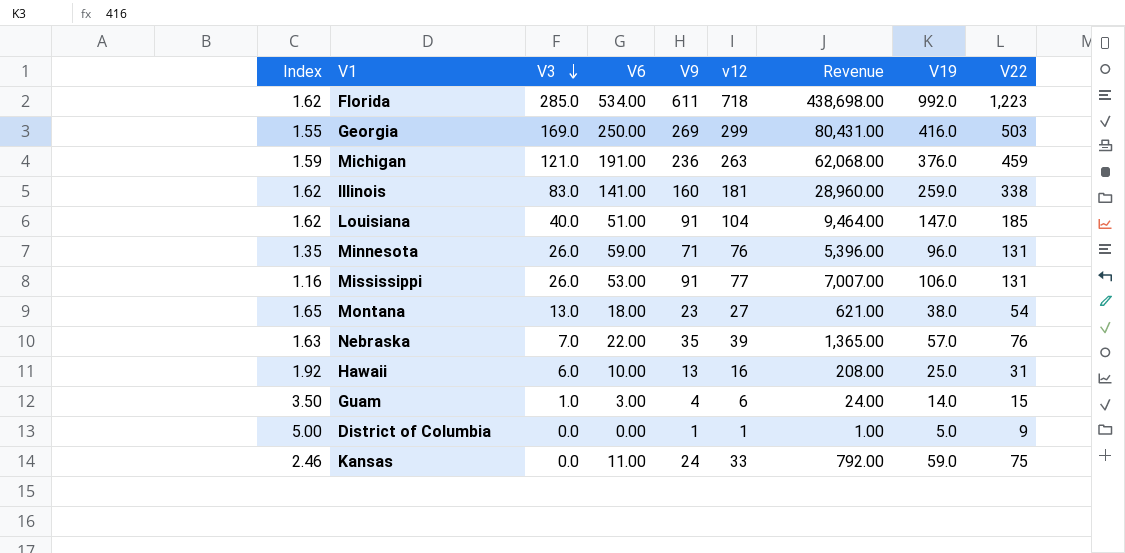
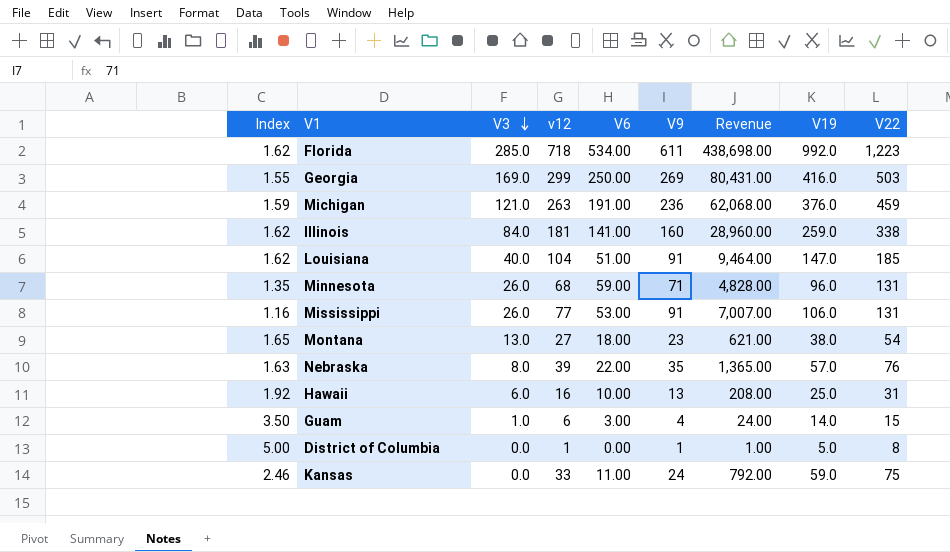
column v12 | position: 6 -> 4
Illinois | V3: 83.0 -> 84.0
Minnesota | v12: 76 -> 68
Minnesota | Revenue: 5,396.00 -> 4,828.00
Nebraska | V3: 7.0 -> 8.0
District of Columbia | V22: 9 -> 8

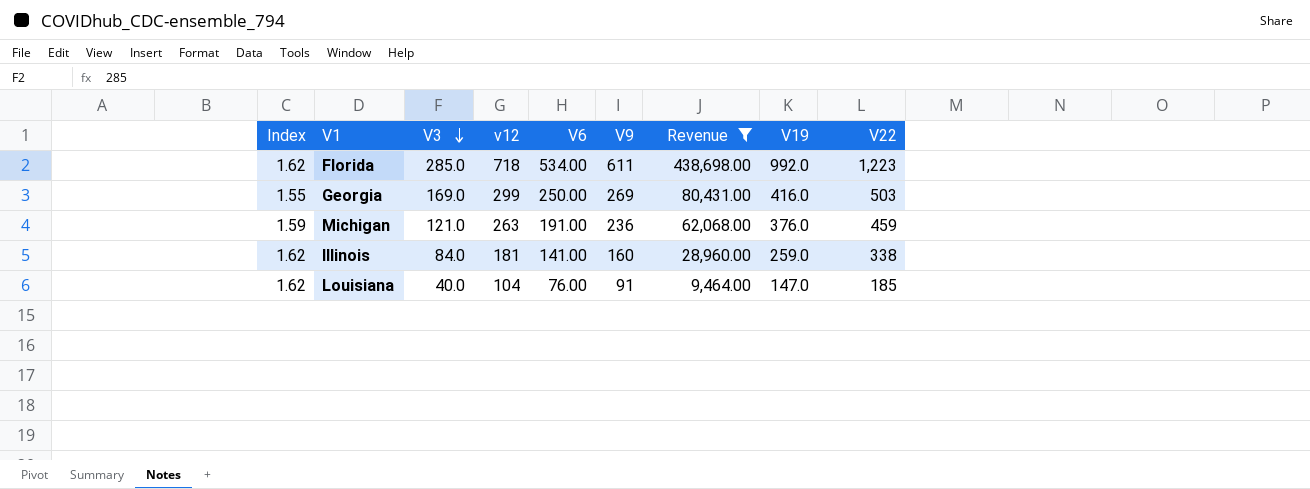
filter: none -> Revenue >= 9,464.00
Louisiana | V6: 51.00 -> 76.00

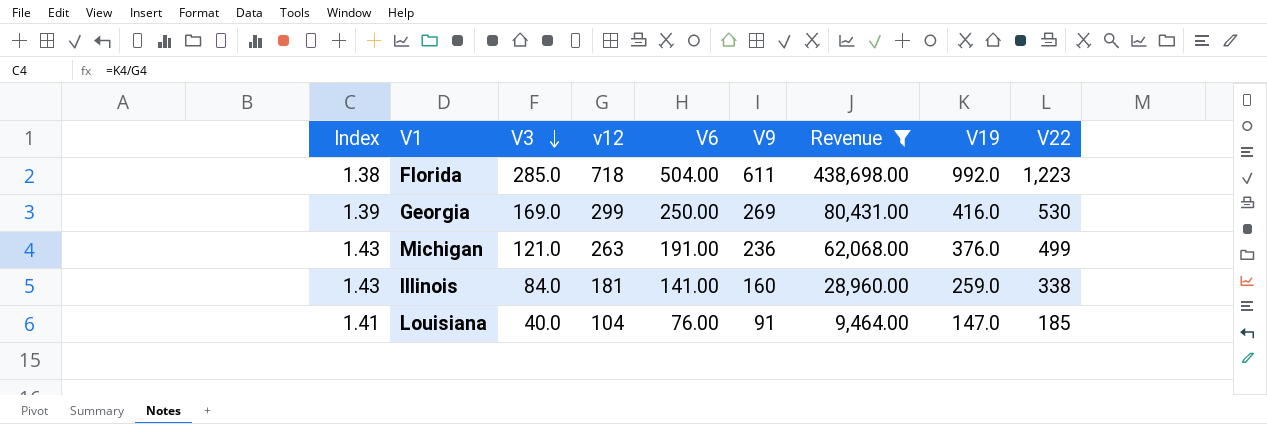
column Index | formula: [V19] / [V9] -> [V19] / [v12]
Florida | V6: 534.00 -> 504.00
Georgia | V22: 503 -> 530
Michigan | V22: 459 -> 499

